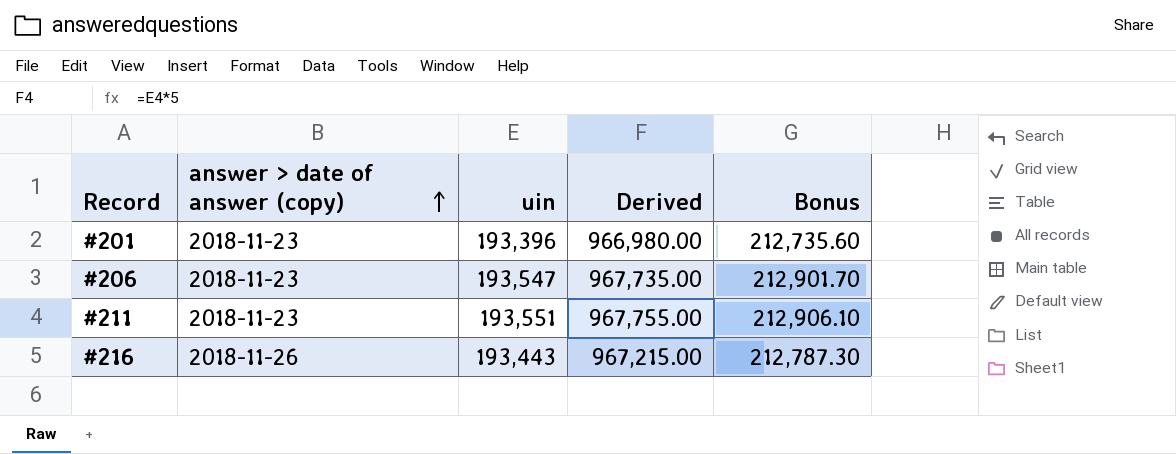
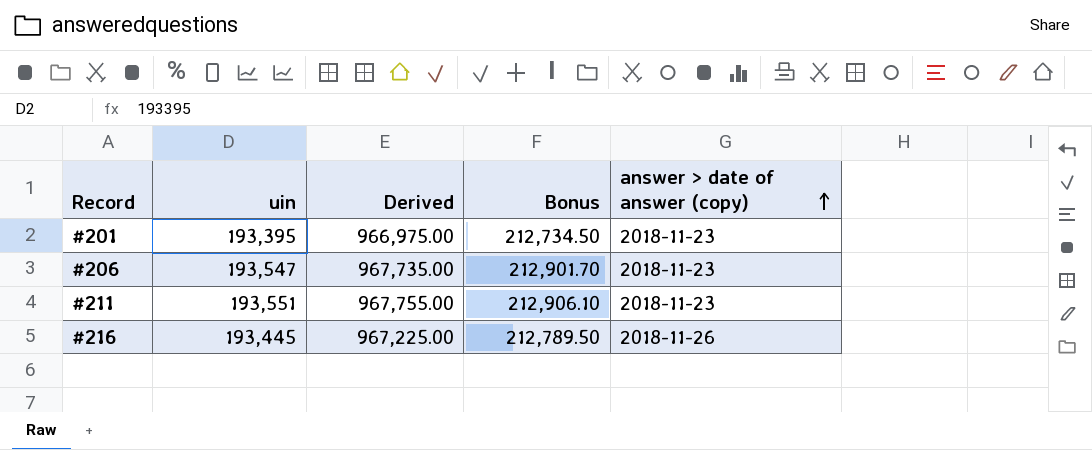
column answer > date of answer (copy) | position: 2 -> 5
#201 | uin: 193,396 -> 193,395
#201 | Derived: 966,980.00 -> 966,975.00
#201 | Bonus: 212,735.60 -> 212,734.50
#216 | uin: 193,443 -> 193,445
#216 | Derived: 967,215.00 -> 967,225.00
#216 | Bonus: 212,787.30 -> 212,789.50

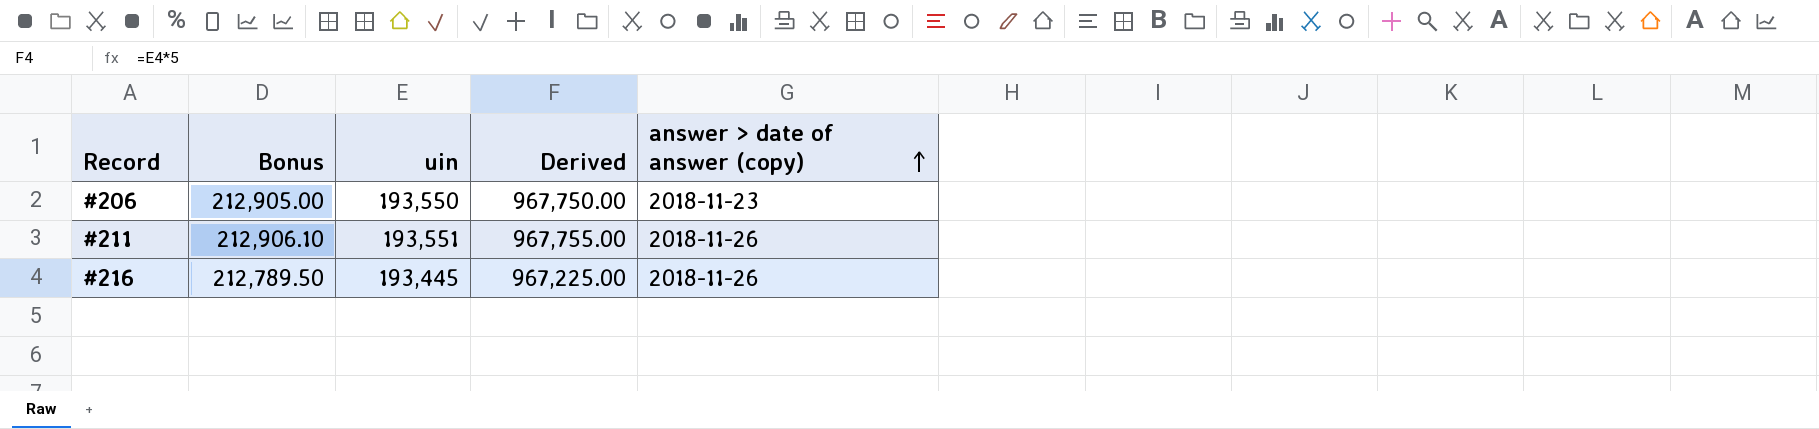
column Bonus | position: 4 -> 2
row #201: 193,395 | 966,975.00 | 212,734.50 | 2018-11-23 -> none
#206 | Bonus: 212,901.70 -> 212,905.00
#206 | uin: 193,547 -> 193,550
#206 | Derived: 967,735.00 -> 967,750.00
#211 | answer > date of answer (copy): 2018-11-23 -> 2018-11-26

